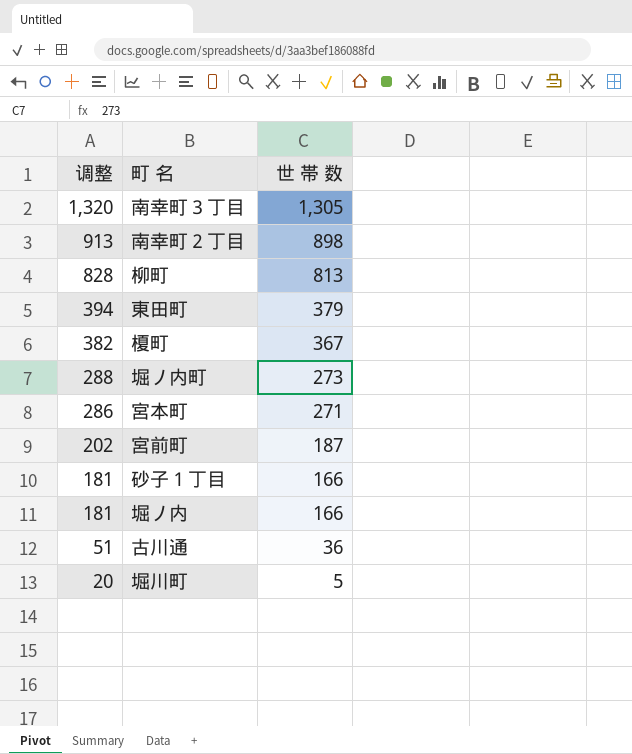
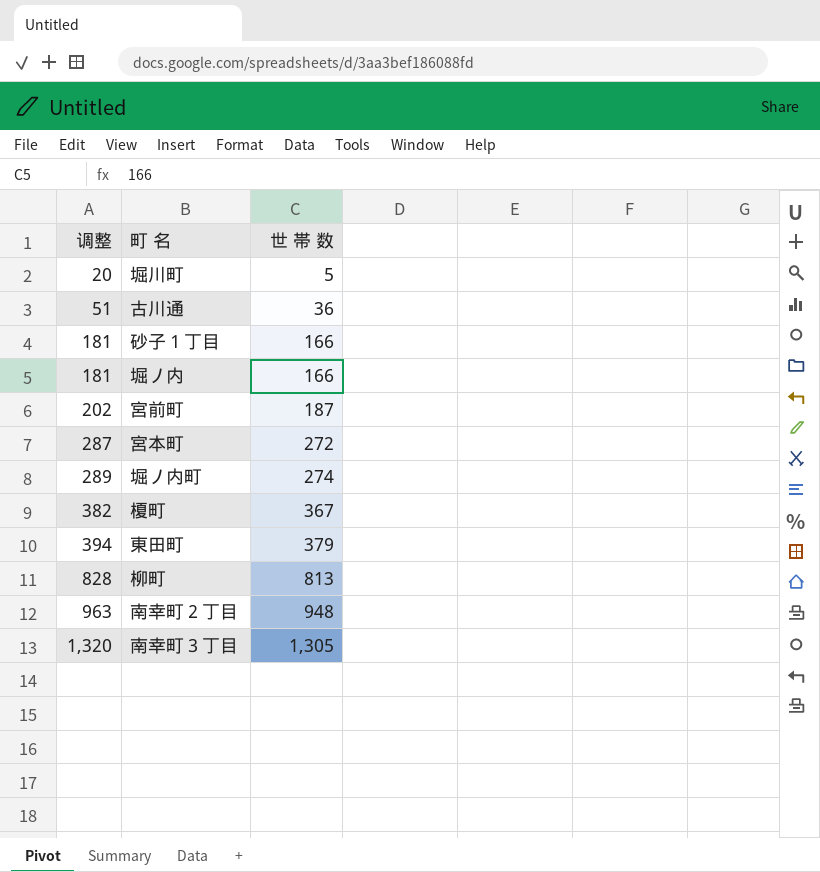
row order: 调整 descending -> 调整 ascending
宮本町 | 调整: 286 -> 287
宮本町 | 世 帯 数: 271 -> 272
堀ノ内町 | 调整: 288 -> 289
堀ノ内町 | 世 帯 数: 273 -> 274
南幸町２丁目 | 调整: 913 -> 963
南幸町２丁目 | 世 帯 数: 898 -> 948

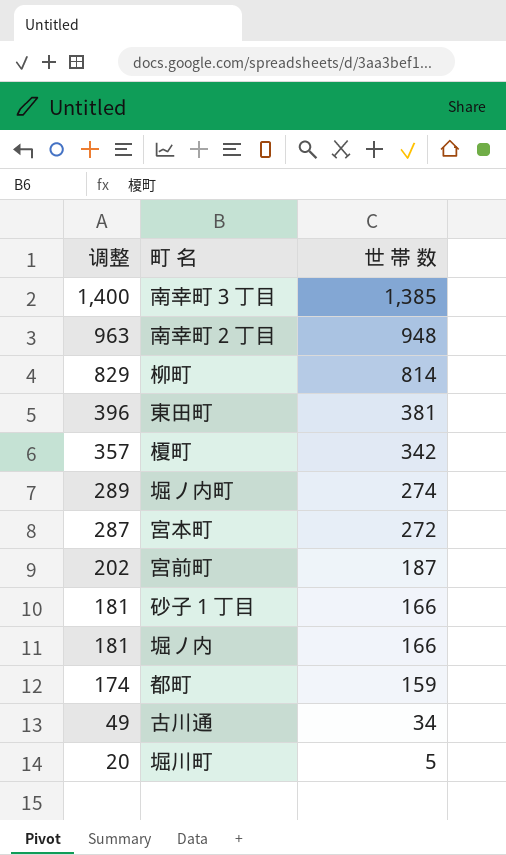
row order: 调整 ascending -> 调整 descending
南幸町３丁目 | 调整: 1,320 -> 1,400
南幸町３丁目 | 世 帯 数: 1,305 -> 1,385
柳町 | 调整: 828 -> 829
柳町 | 世 帯 数: 813 -> 814
東田町 | 调整: 394 -> 396
東田町 | 世 帯 数: 379 -> 381
榎町 | 调整: 382 -> 357
榎町 | 世 帯 数: 367 -> 342
row 都町: none -> 174 | 159
古川通 | 调整: 51 -> 49
古川通 | 世 帯 数: 36 -> 34

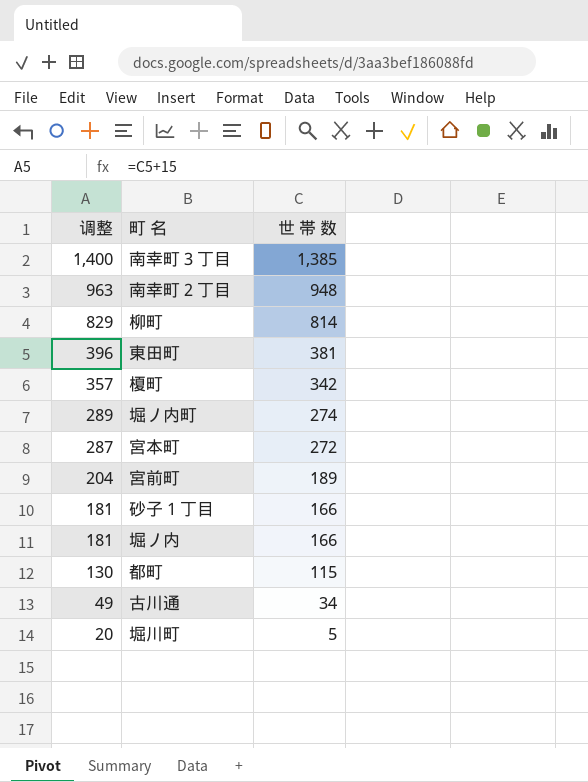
宮前町 | 调整: 202 -> 204
宮前町 | 世 帯 数: 187 -> 189
都町 | 调整: 174 -> 130
都町 | 世 帯 数: 159 -> 115

